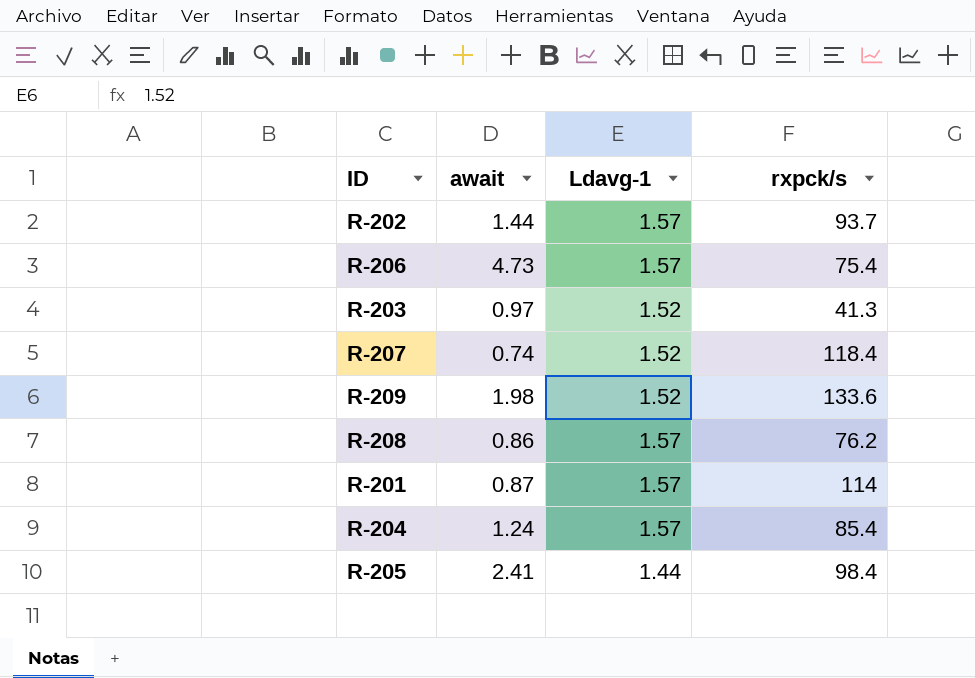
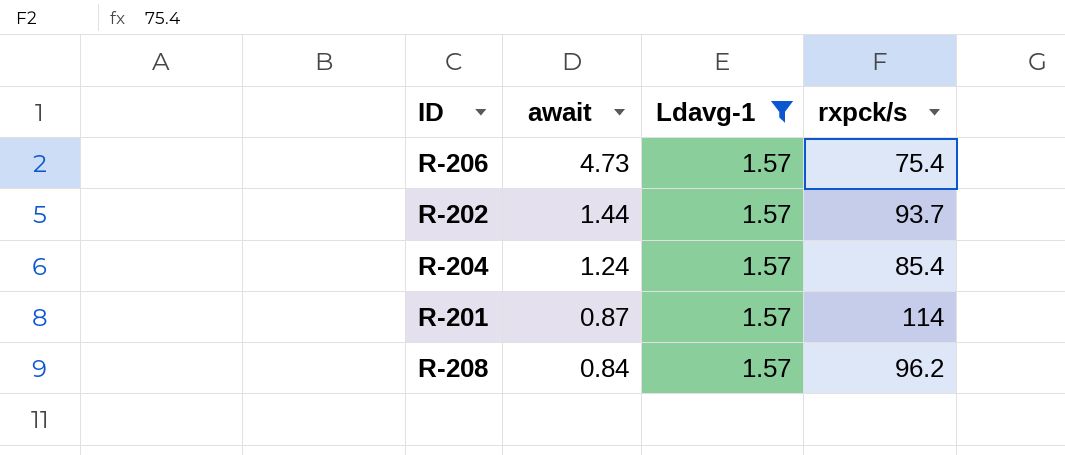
filter: none -> Ldavg-1 = 1.57
row order: none -> await descending
R-208 | await: 0.86 -> 0.84
R-208 | rxpck/s: 76.2 -> 96.2

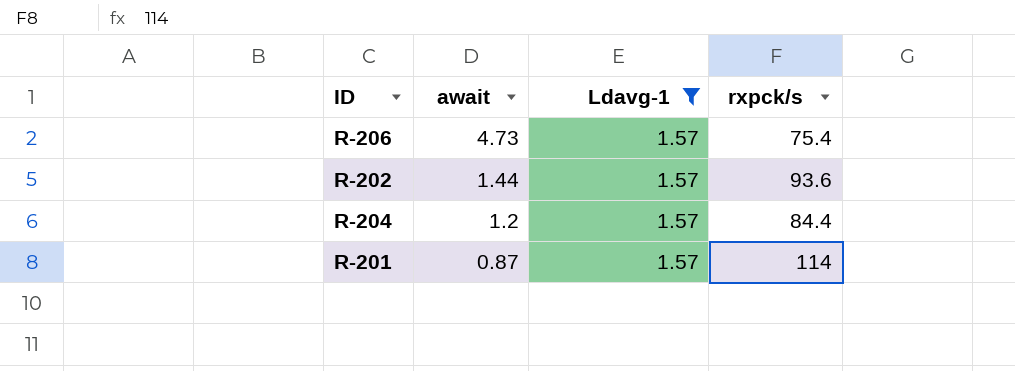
row R-208: 0.84 | 1.57 | 96.2 -> none
R-202 | rxpck/s: 93.7 -> 93.6
R-204 | await: 1.24 -> 1.2
R-204 | rxpck/s: 85.4 -> 84.4

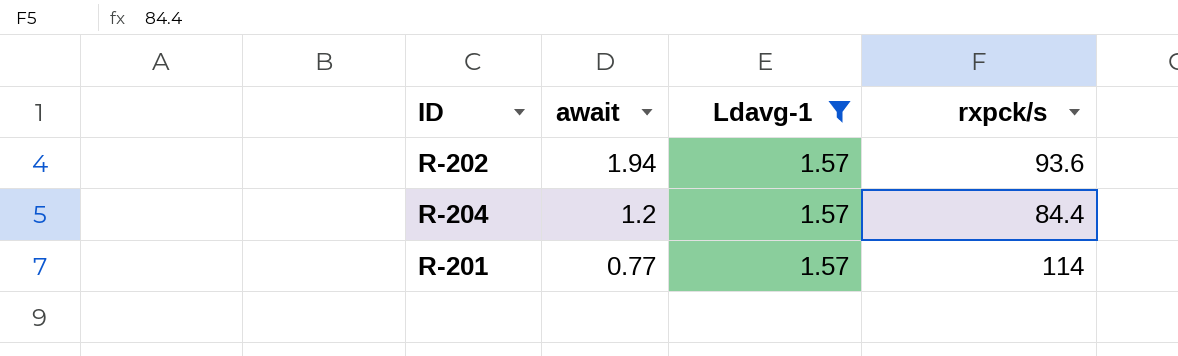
row R-206: 4.73 | 1.57 | 75.4 -> none
R-202 | await: 1.44 -> 1.94
R-201 | await: 0.87 -> 0.77

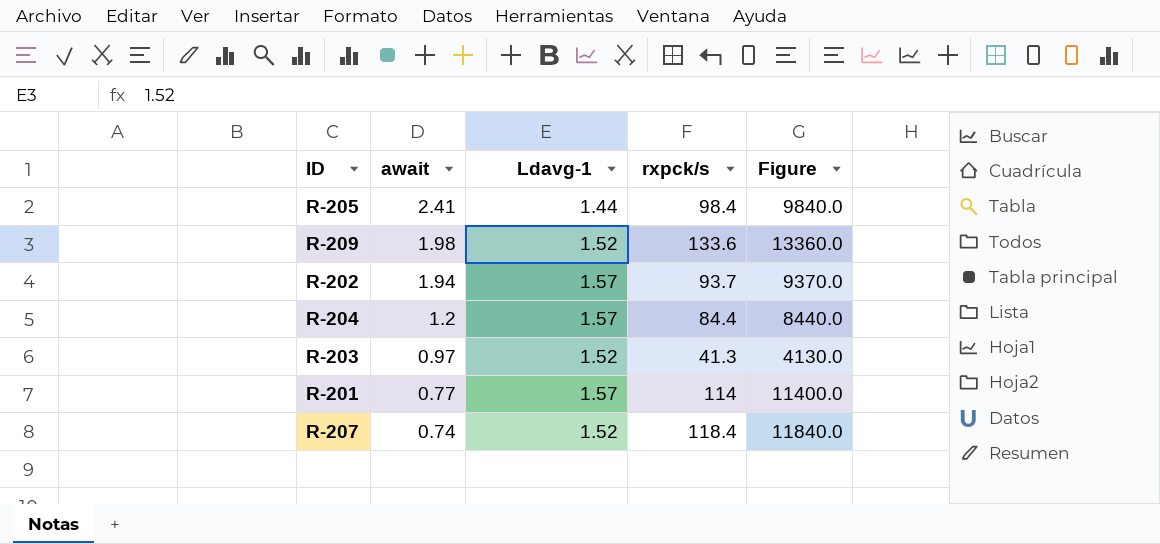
filter: Ldavg-1 = 1.57 -> none
column Figure | formula: none -> [rxpck/s] * 100
R-202 | rxpck/s: 93.6 -> 93.7

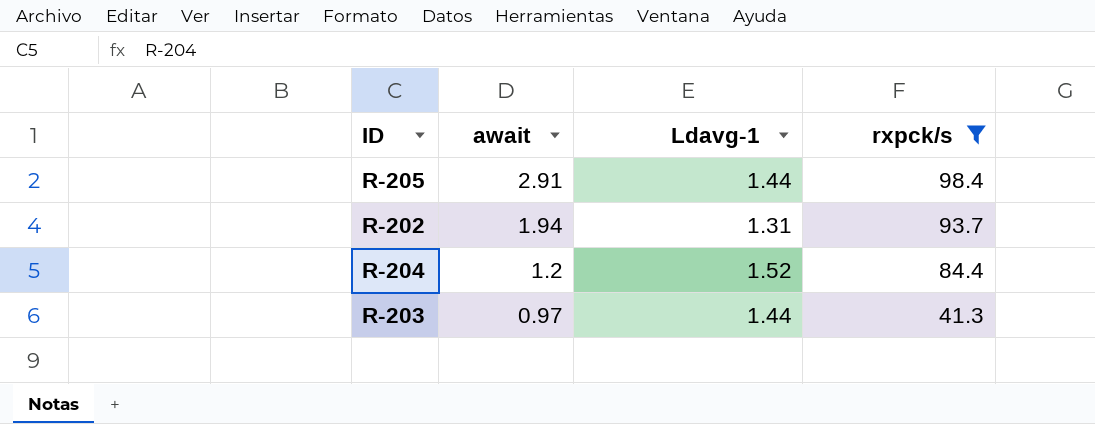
filter: none -> rxpck/s <= 98.4
column Figure | formula: [rxpck/s] * 100 -> none
R-205 | await: 2.41 -> 2.91
R-202 | Ldavg-1: 1.57 -> 1.31
R-204 | Ldavg-1: 1.57 -> 1.52
R-203 | Ldavg-1: 1.52 -> 1.44

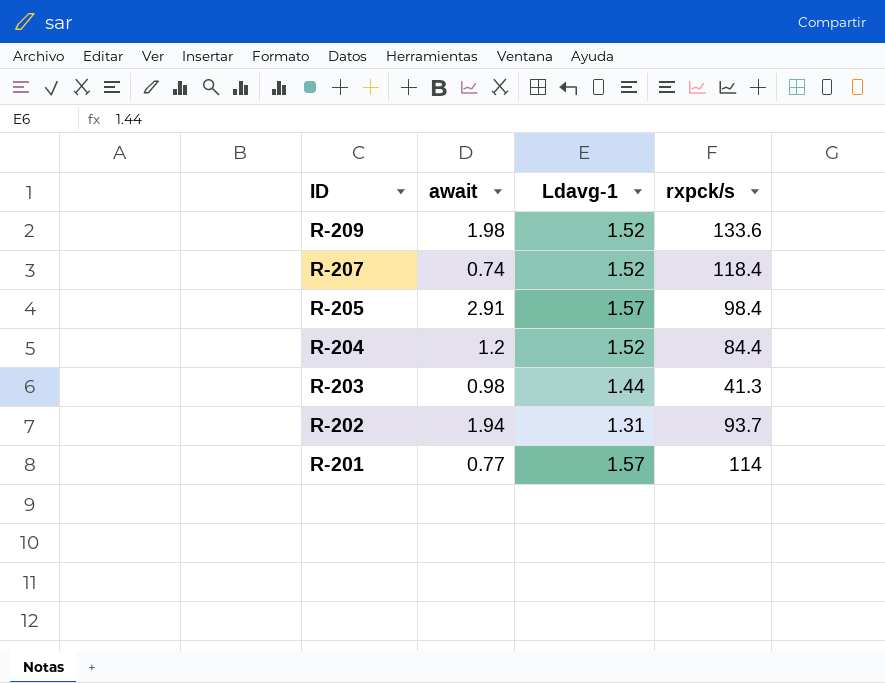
filter: rxpck/s <= 98.4 -> none
row order: await descending -> ID descending
R-205 | Ldavg-1: 1.44 -> 1.57
R-203 | await: 0.97 -> 0.98

